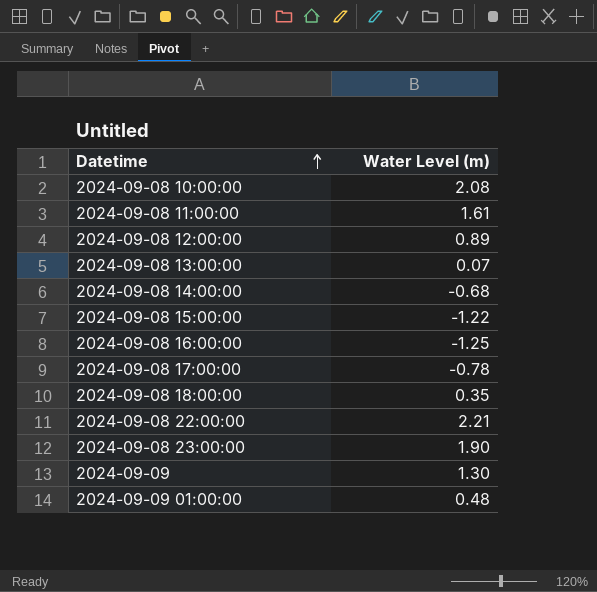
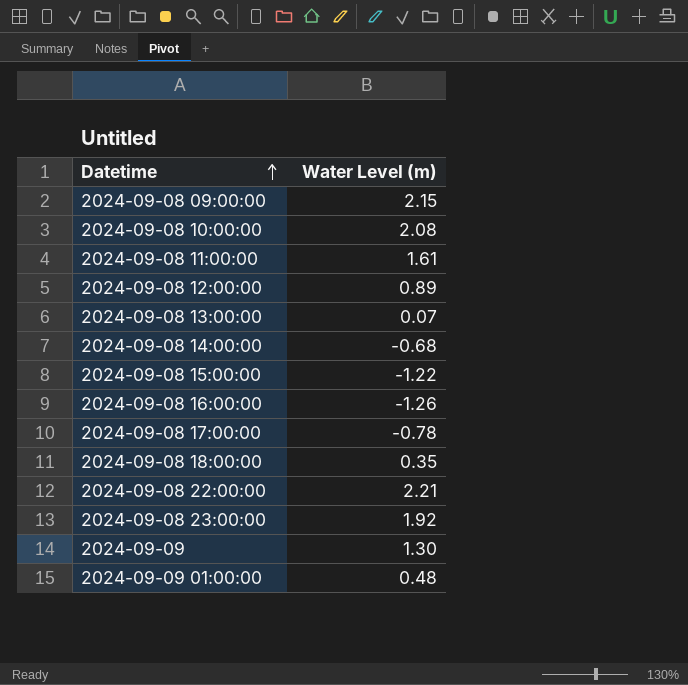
row 2024-09-08 09:00:00: none -> 2.15
2024-09-08 16:00:00 | Water Level (m): -1.25 -> -1.26
2024-09-08 23:00:00 | Water Level (m): 1.90 -> 1.92

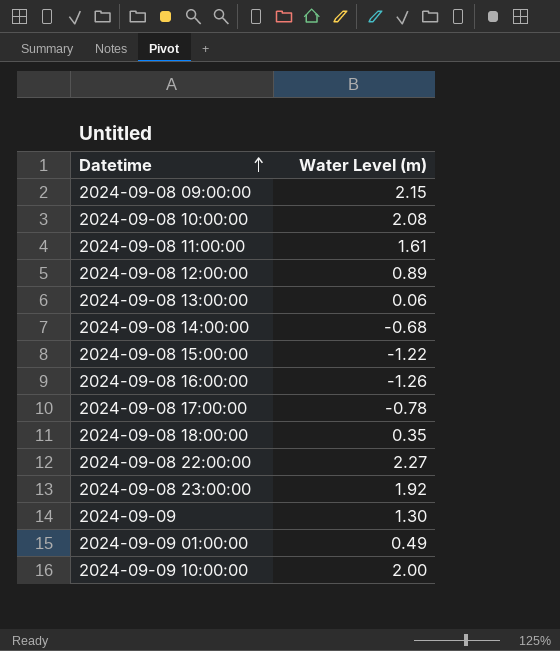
2024-09-08 13:00:00 | Water Level (m): 0.07 -> 0.06
2024-09-08 22:00:00 | Water Level (m): 2.21 -> 2.27
2024-09-09 01:00:00 | Water Level (m): 0.48 -> 0.49
row 2024-09-09 10:00:00: none -> 2.00

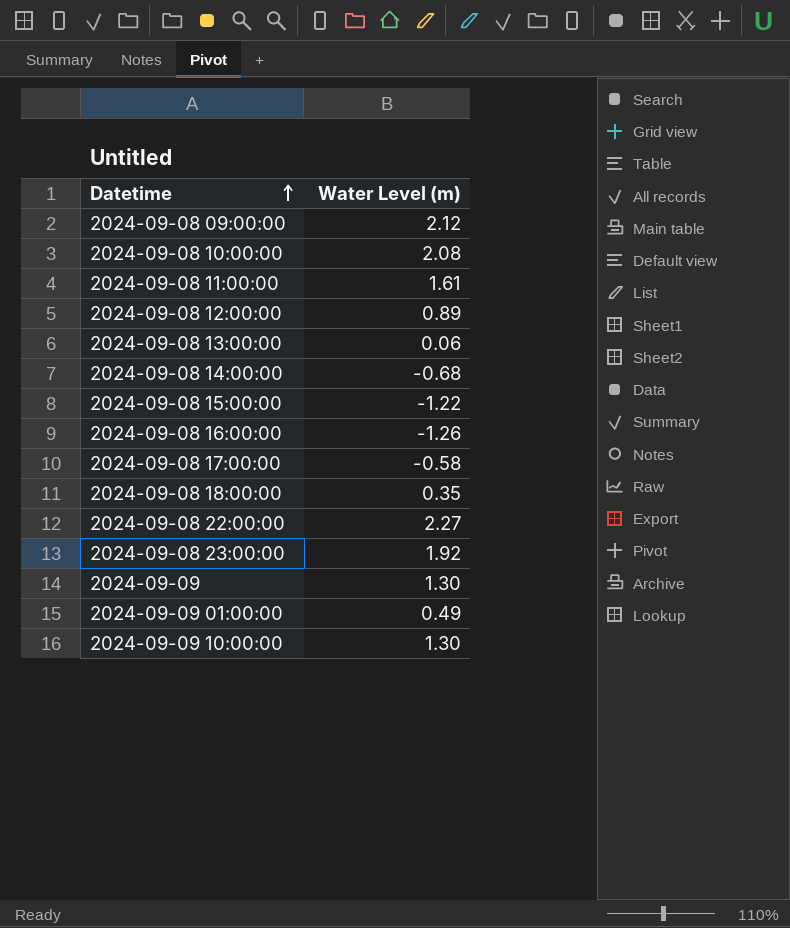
2024-09-08 09:00:00 | Water Level (m): 2.15 -> 2.12
2024-09-08 17:00:00 | Water Level (m): -0.78 -> -0.58
2024-09-09 10:00:00 | Water Level (m): 2.00 -> 1.30

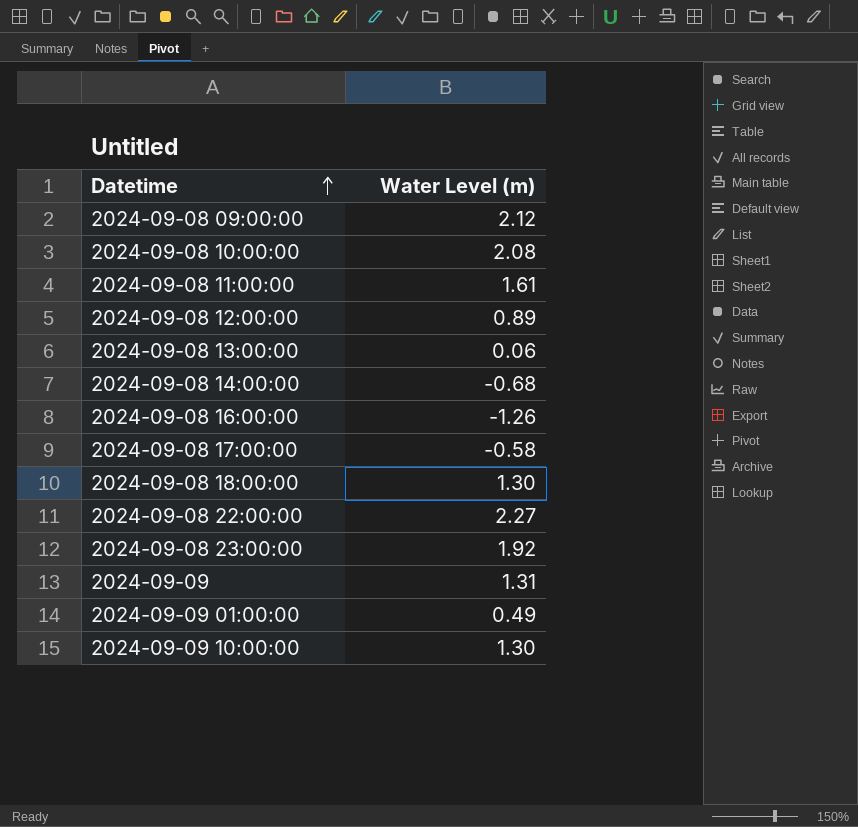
row 2024-09-08 15:00:00: -1.22 -> none
2024-09-08 18:00:00 | Water Level (m): 0.35 -> 1.30
2024-09-09 | Water Level (m): 1.30 -> 1.31

